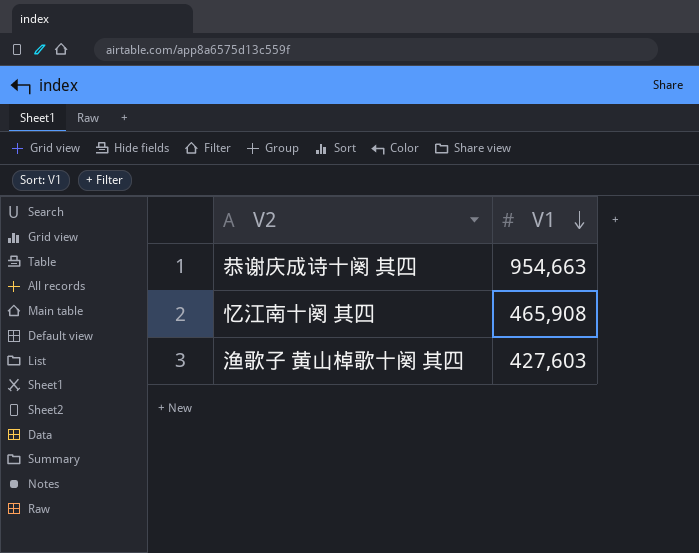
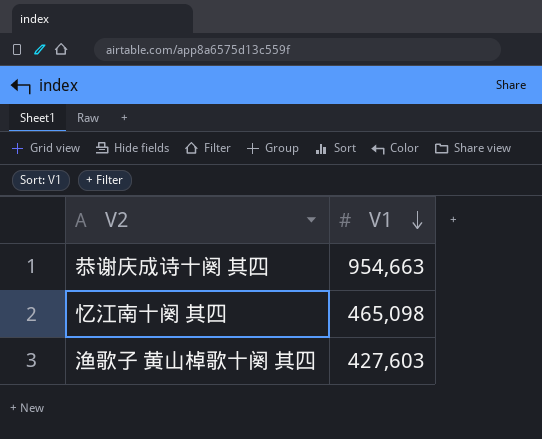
忆江南十阕 其四 | V1: 465,908 -> 465,098

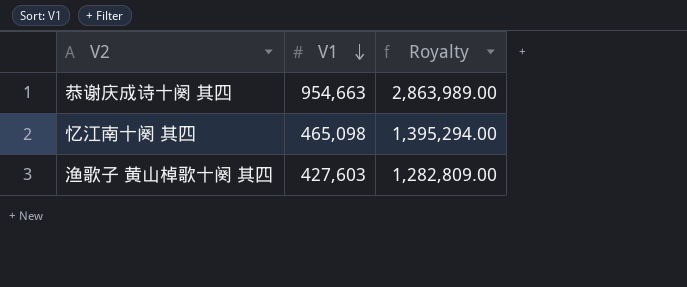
column Royalty | formula: none -> [V1] * 3

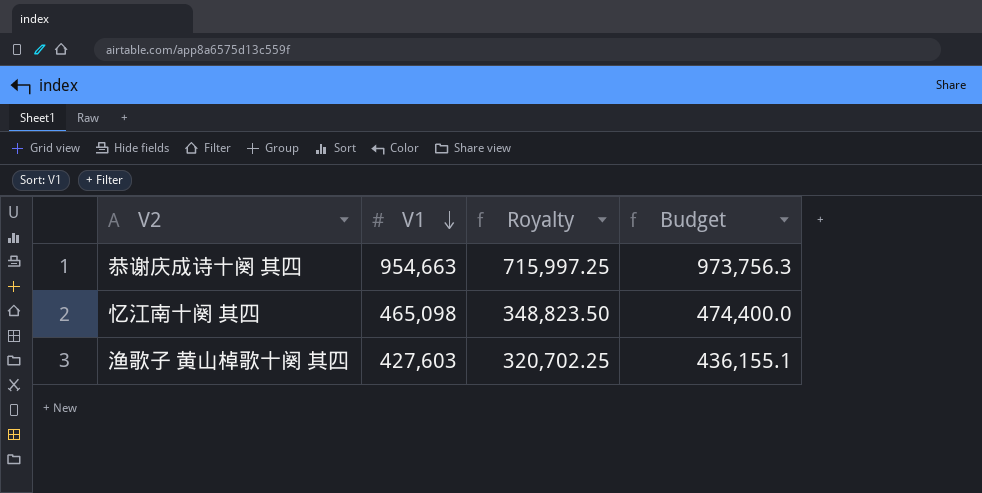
column Royalty | formula: [V1] * 3 -> [V1] * 0.75
column Budget | formula: none -> [V1] * 1.02

